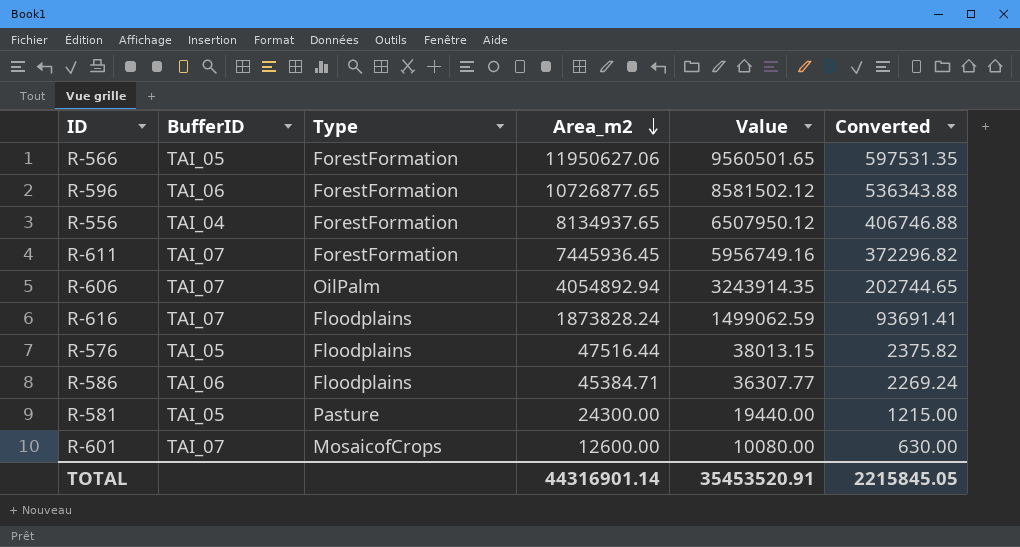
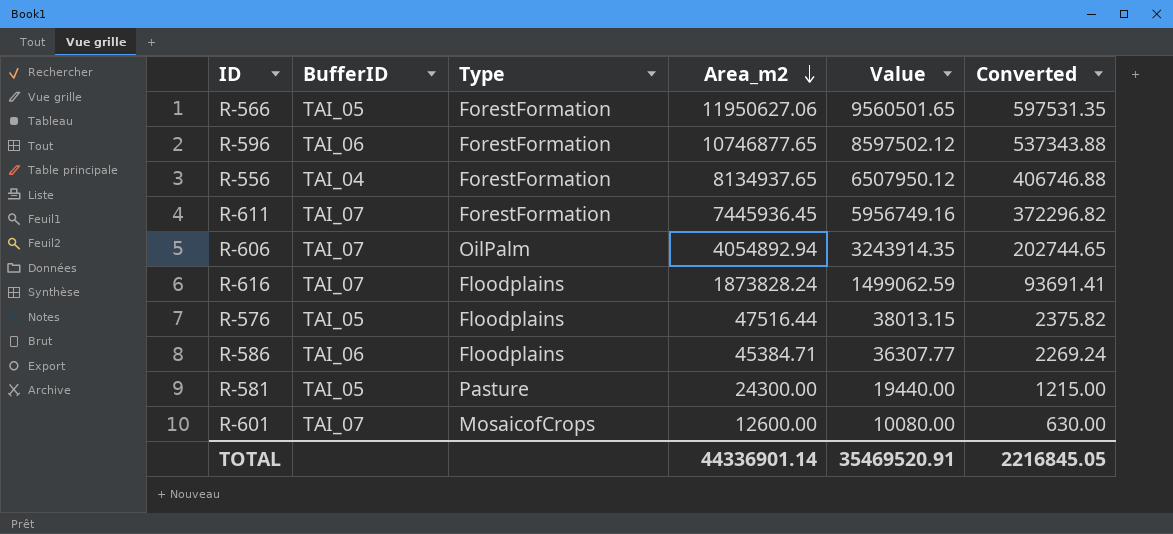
R-596 | Area_m2: 10726877.65 -> 10746877.65
R-596 | Value: 8581502.12 -> 8597502.12
R-596 | Converted: 536343.88 -> 537343.88
TOTAL | Area_m2: 44316901.14 -> 44336901.14
TOTAL | Value: 35453520.91 -> 35469520.91
TOTAL | Converted: 2215845.05 -> 2216845.05

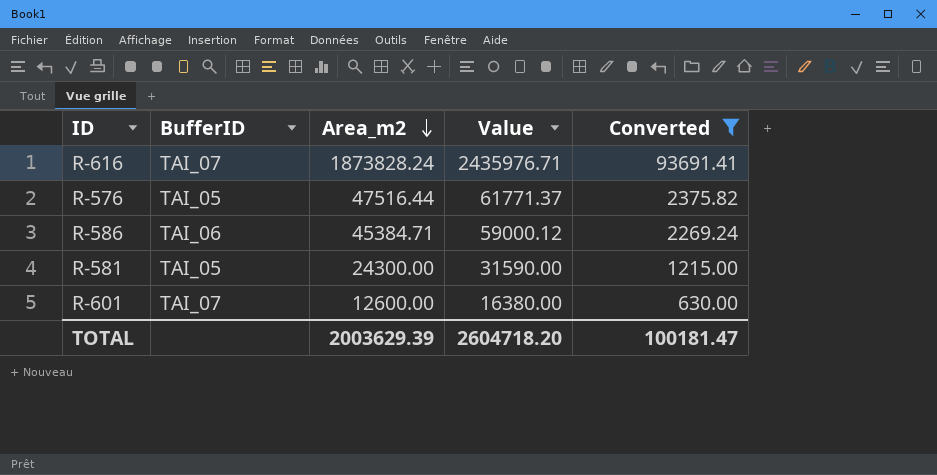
filter: none -> Converted <= 93691.41
column Type | position: 3 -> none
column Value | formula: [Area_m2] * 0.8 -> [Area_m2] * 1.3
TOTAL | Area_m2: 44336901.14 -> 2003629.39
TOTAL | Value: 35469520.91 -> 2604718.20
TOTAL | Converted: 2216845.05 -> 100181.47

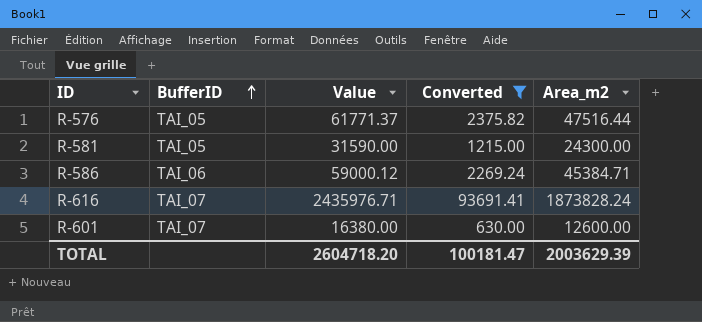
row order: Area_m2 descending -> BufferID ascending
column Area_m2 | position: 3 -> 5

